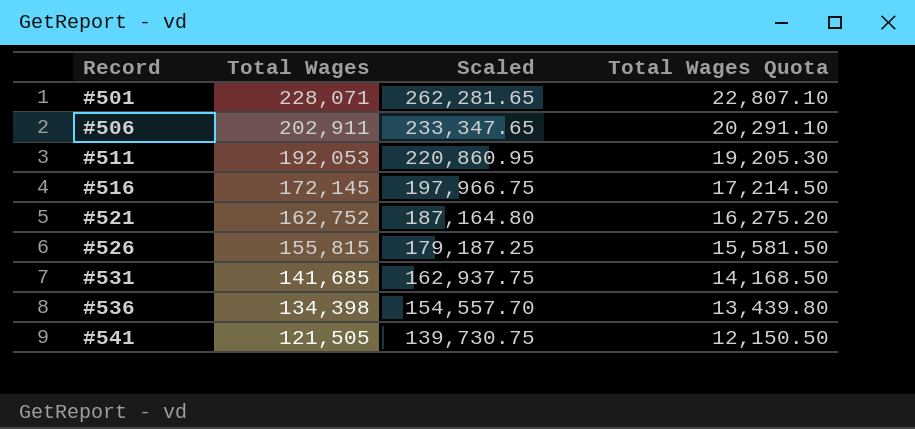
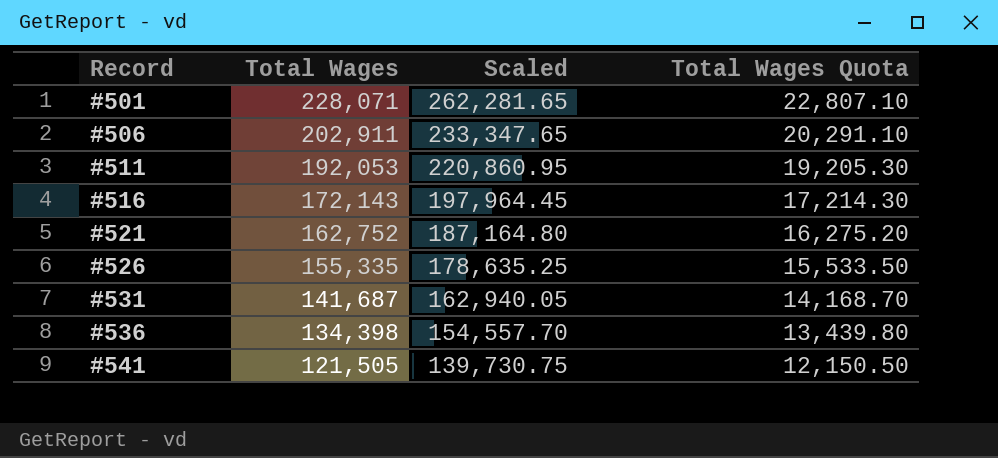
#516 | Total Wages: 172,145 -> 172,143
#516 | Scaled: 197,966.75 -> 197,964.45
#516 | Total Wages Quota: 17,214.50 -> 17,214.30
#526 | Total Wages: 155,815 -> 155,335
#526 | Scaled: 179,187.25 -> 178,635.25
#526 | Total Wages Quota: 15,581.50 -> 15,533.50
#531 | Total Wages: 141,685 -> 141,687
#531 | Scaled: 162,937.75 -> 162,940.05
#531 | Total Wages Quota: 14,168.50 -> 14,168.70

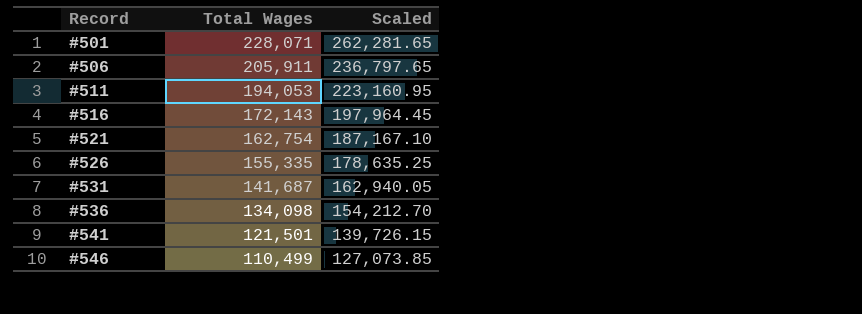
column Total Wages Quota | formula: [Total Wages] * 0.1 -> none
#506 | Total Wages: 202,911 -> 205,911
#506 | Scaled: 233,347.65 -> 236,797.65
#511 | Total Wages: 192,053 -> 194,053
#511 | Scaled: 220,860.95 -> 223,160.95
#521 | Total Wages: 162,752 -> 162,754
#521 | Scaled: 187,164.80 -> 187,167.10
#536 | Total Wages: 134,398 -> 134,098
#536 | Scaled: 154,557.70 -> 154,212.70
#541 | Total Wages: 121,505 -> 121,501
#541 | Scaled: 139,730.75 -> 139,726.15
row #546: none -> 110,499 | 127,073.85

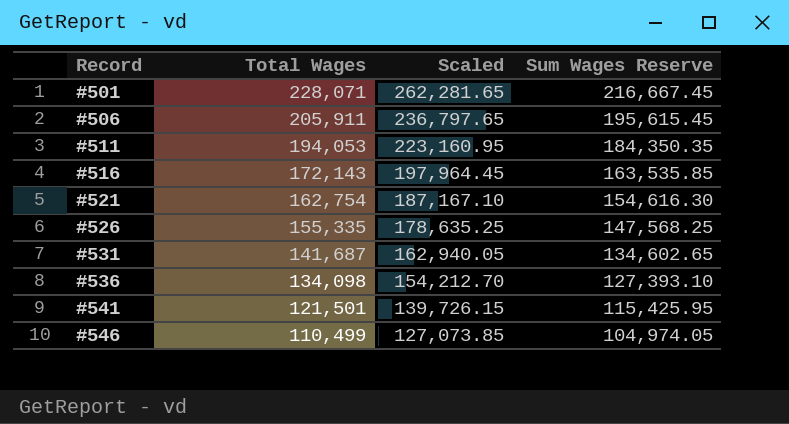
column Sum Wages Reserve | formula: none -> [Total Wages] * 0.95

